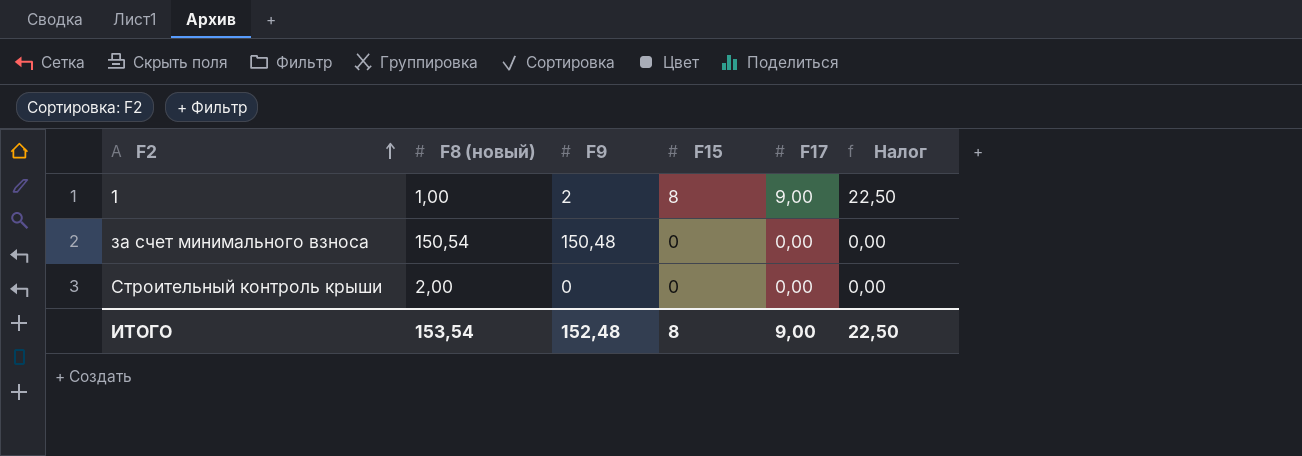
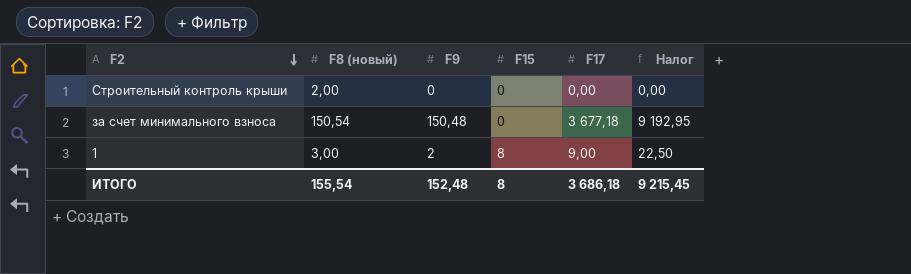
row order: F2 ascending -> F2 descending
за счет минимального взноса | F17: 0,00 -> 3 677,18
за счет минимального взноса | Налог: 0,00 -> 9 192,95
1 | F8 (новый): 1,00 -> 3,00
ИТОГО | F8 (новый): 153,54 -> 155,54
ИТОГО | F17: 9,00 -> 3 686,18
ИТОГО | Налог: 22,50 -> 9 215,45

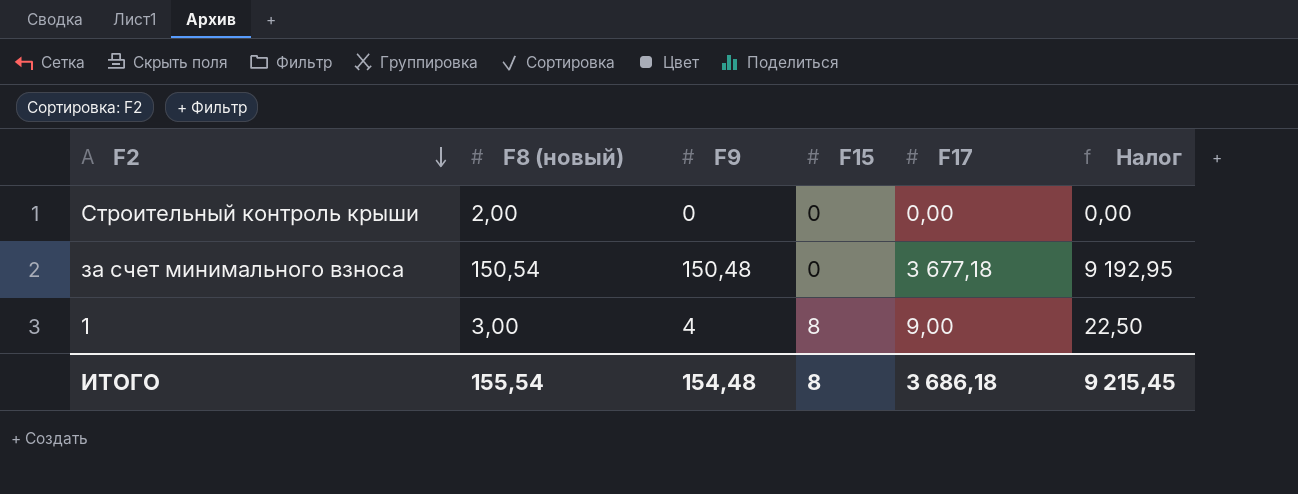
1 | F9: 2 -> 4
ИТОГО | F9: 152,48 -> 154,48

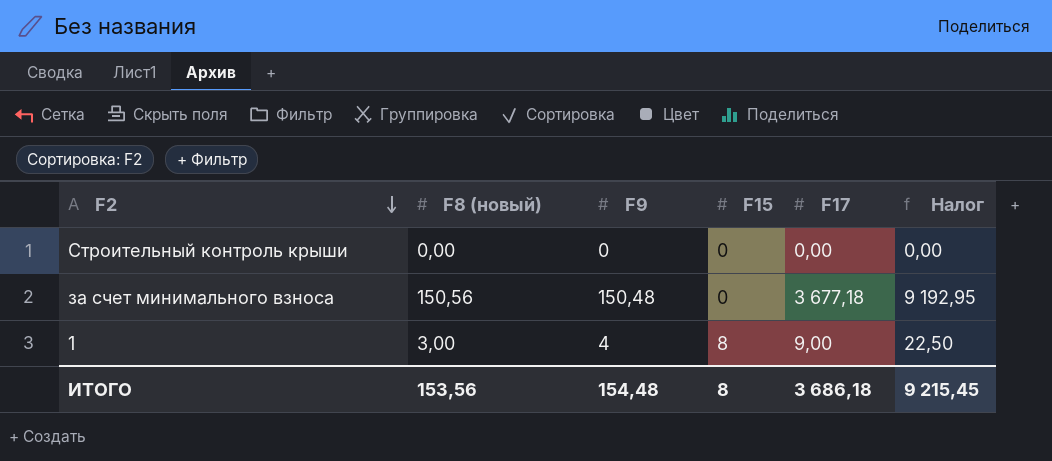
Строительный контроль крыши | F8 (новый): 2,00 -> 0,00
за счет минимального взноса | F8 (новый): 150,54 -> 150,56
ИТОГО | F8 (новый): 155,54 -> 153,56

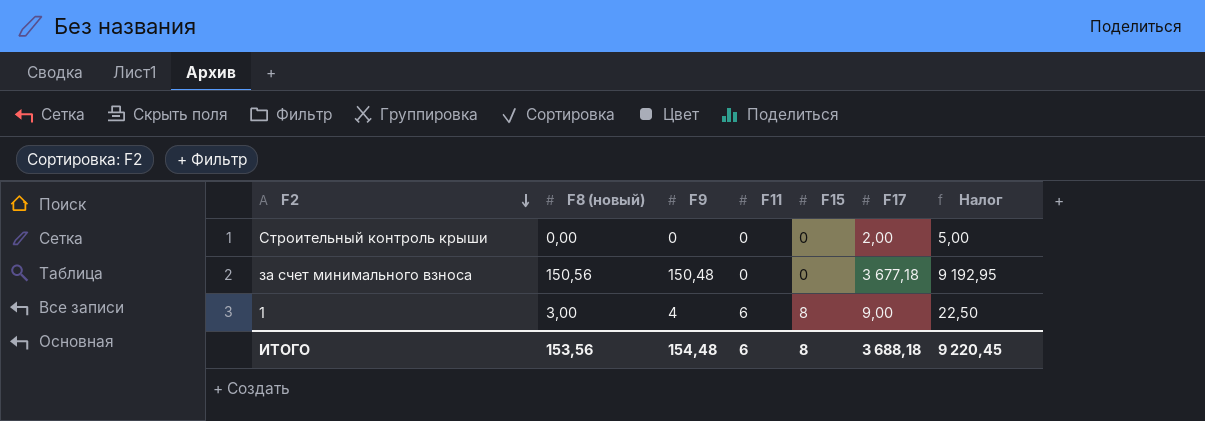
column F11 | position: none -> 4
Строительный контроль крыши | F17: 0,00 -> 2,00
Строительный контроль крыши | Налог: 0,00 -> 5,00
ИТОГО | F17: 3 686,18 -> 3 688,18
ИТОГО | Налог: 9 215,45 -> 9 220,45

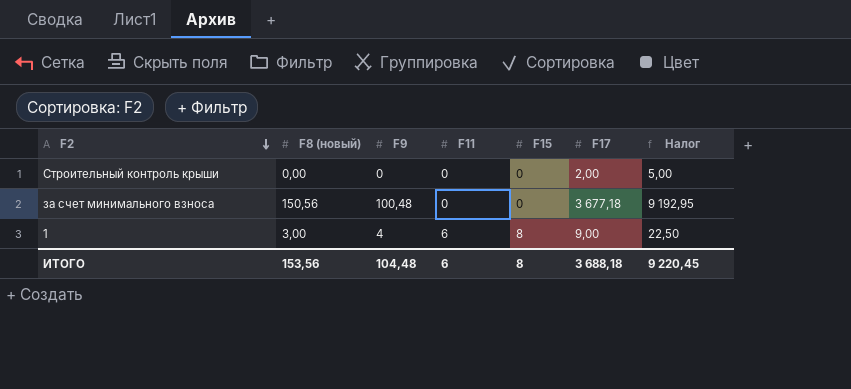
за счет минимального взноса | F9: 150,48 -> 100,48
ИТОГО | F9: 154,48 -> 104,48

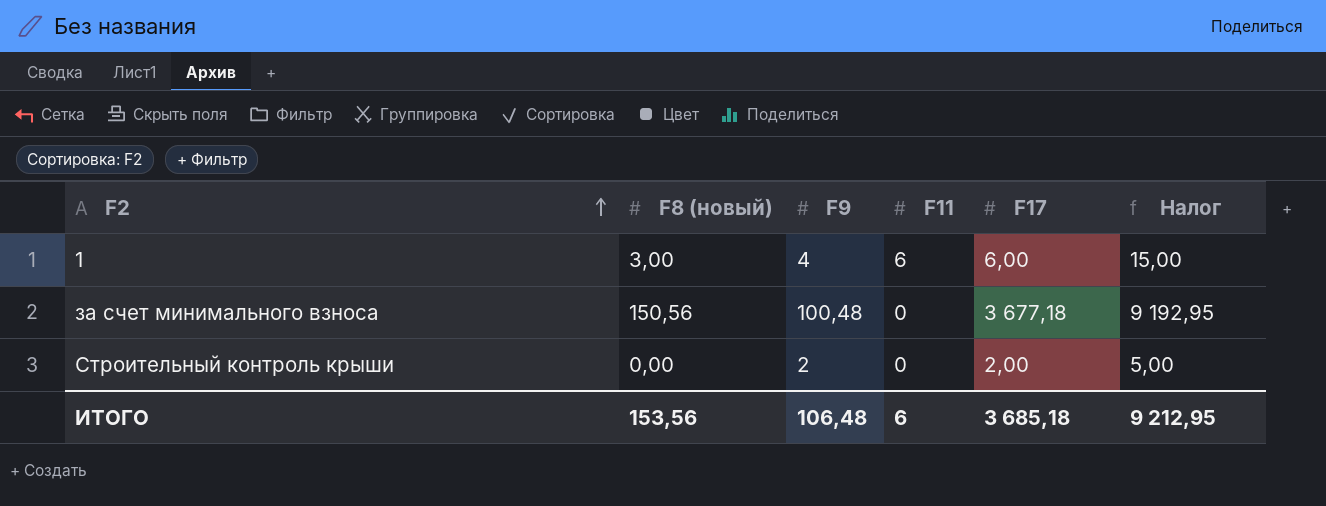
row order: F2 descending -> F2 ascending
column F15 | position: 5 -> none
1 | F17: 9,00 -> 6,00
1 | Налог: 22,50 -> 15,00
Строительный контроль крыши | F9: 0 -> 2
ИТОГО | F9: 104,48 -> 106,48
ИТОГО | F17: 3 688,18 -> 3 685,18
ИТОГО | Налог: 9 220,45 -> 9 212,95

